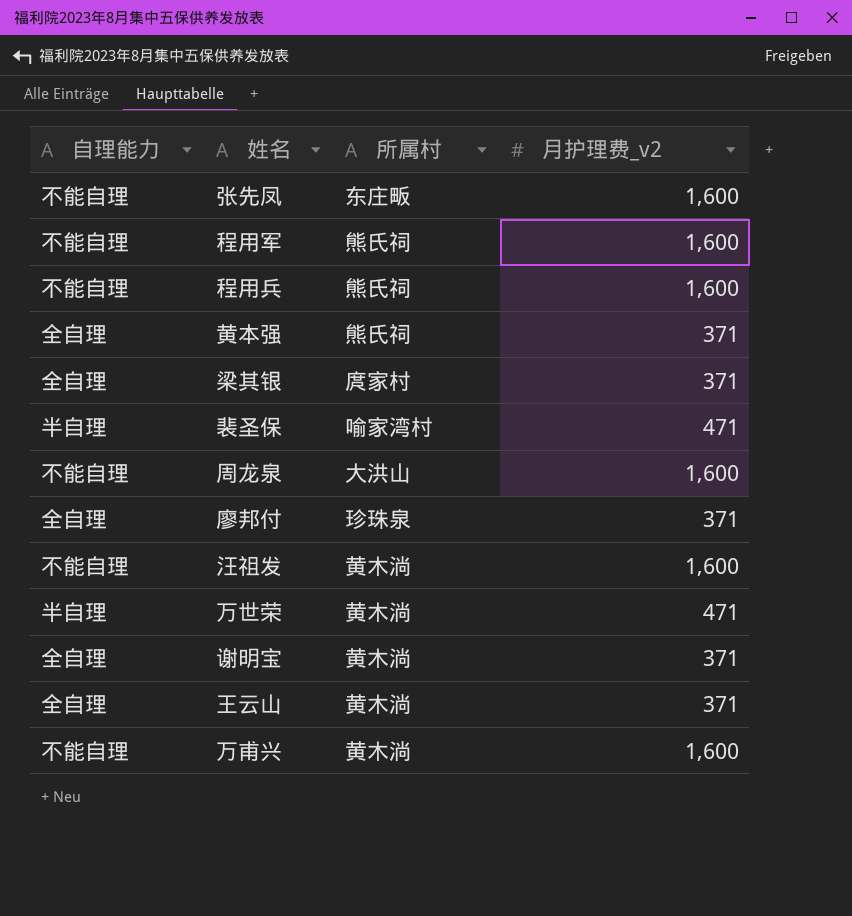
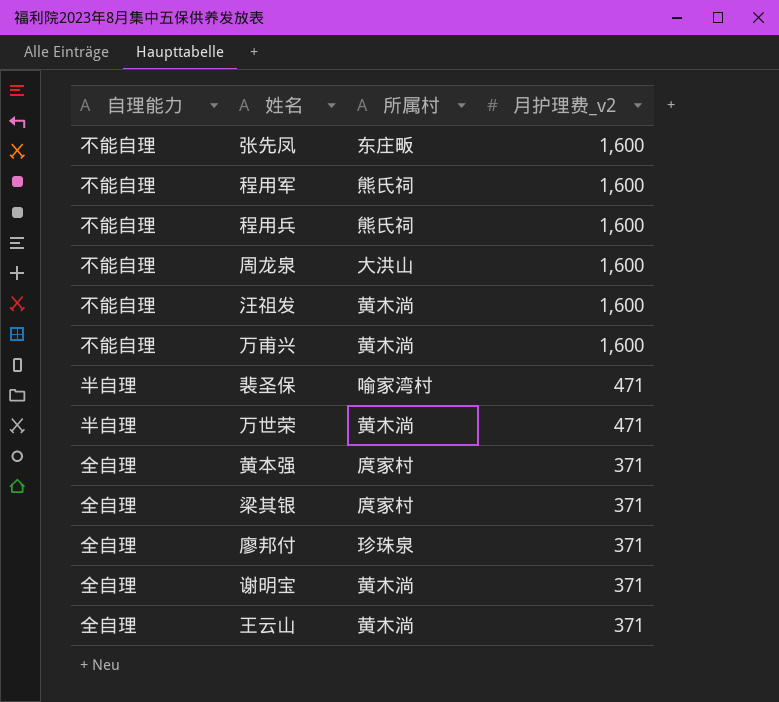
row order: none -> 月护理费_v2 descending
黄本强 | 所属村: 熊氏祠 -> 庹家村

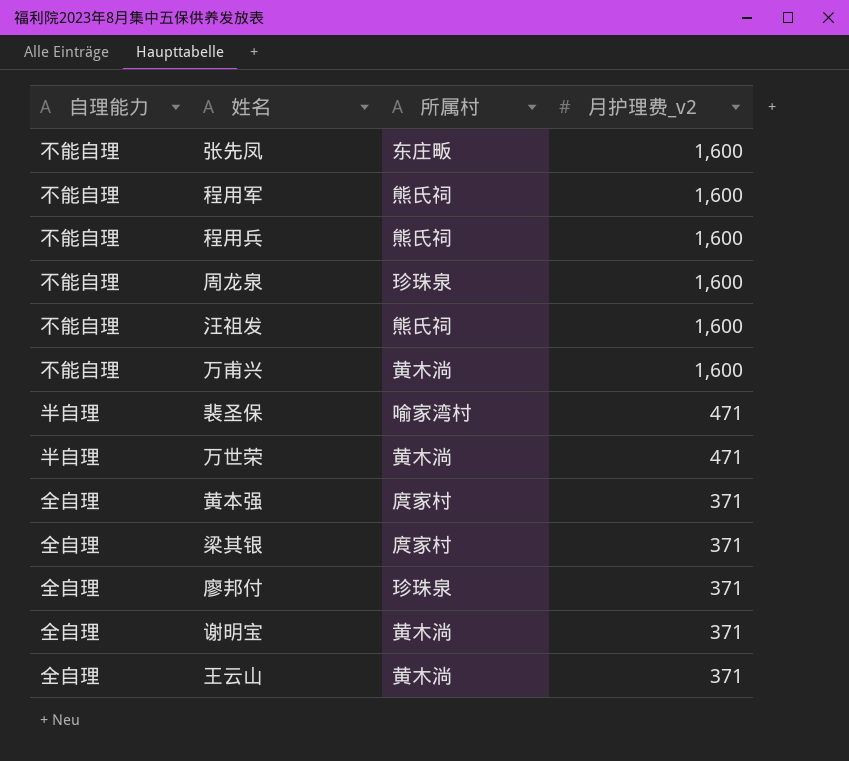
周龙泉 | 所属村: 大洪山 -> 珍珠泉
汪祖发 | 所属村: 黄木淌 -> 熊氏祠

